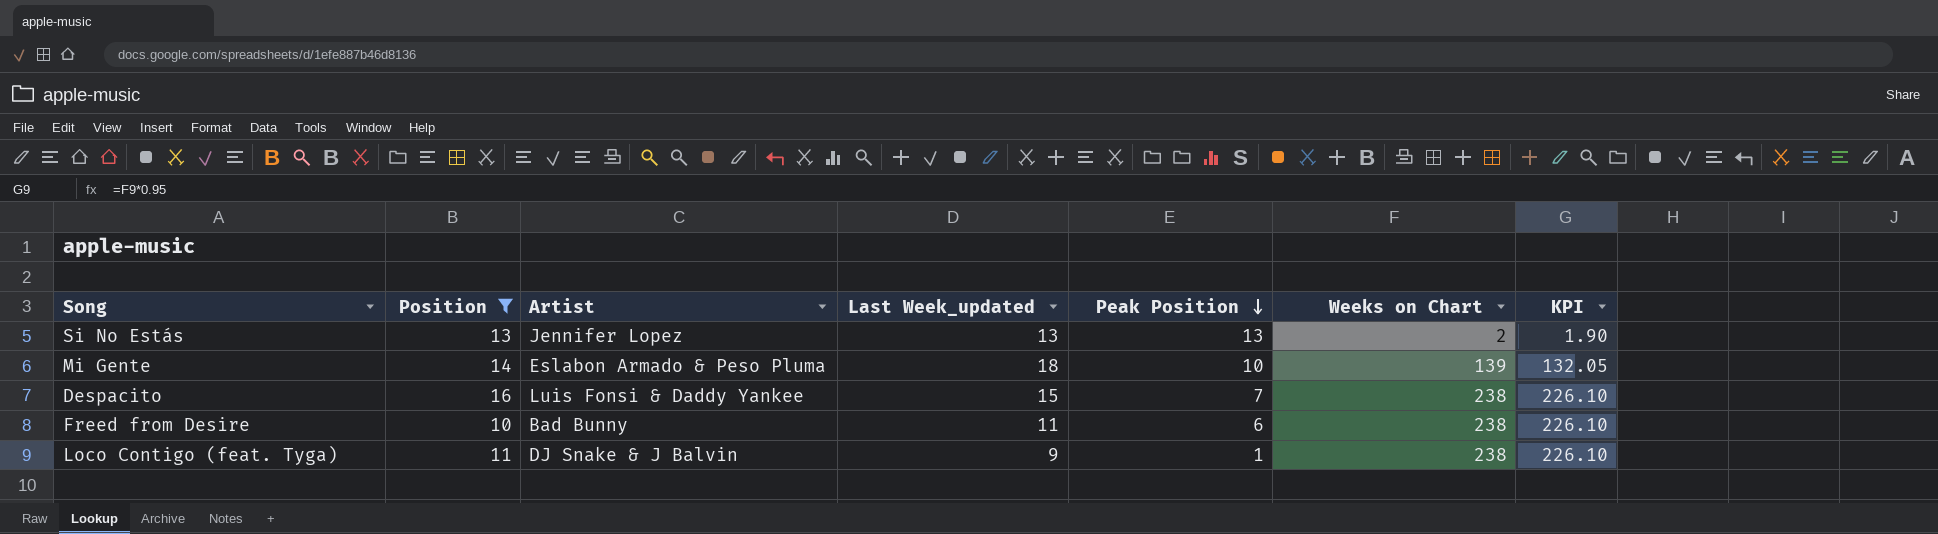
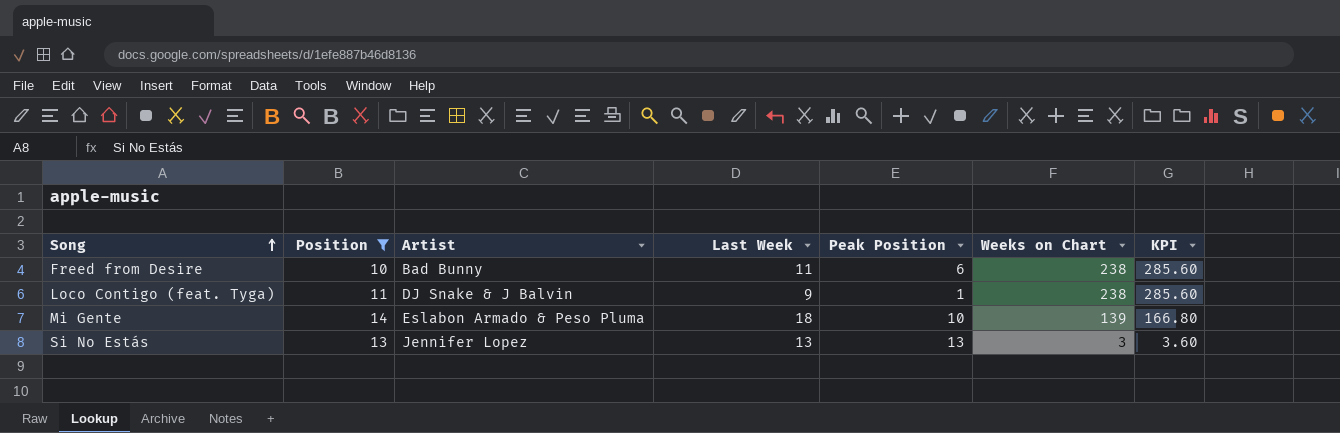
row order: Peak Position descending -> Song ascending
column name: Last Week_updated -> Last Week
column KPI | formula: [Weeks on Chart] * 0.95 -> [Weeks on Chart] * 1.2
row Despacito: 16 | Luis Fonsi & Daddy Yankee | 15 | 7 | 238 | 226.10 -> none
Si No Estás | Weeks on Chart: 2 -> 3

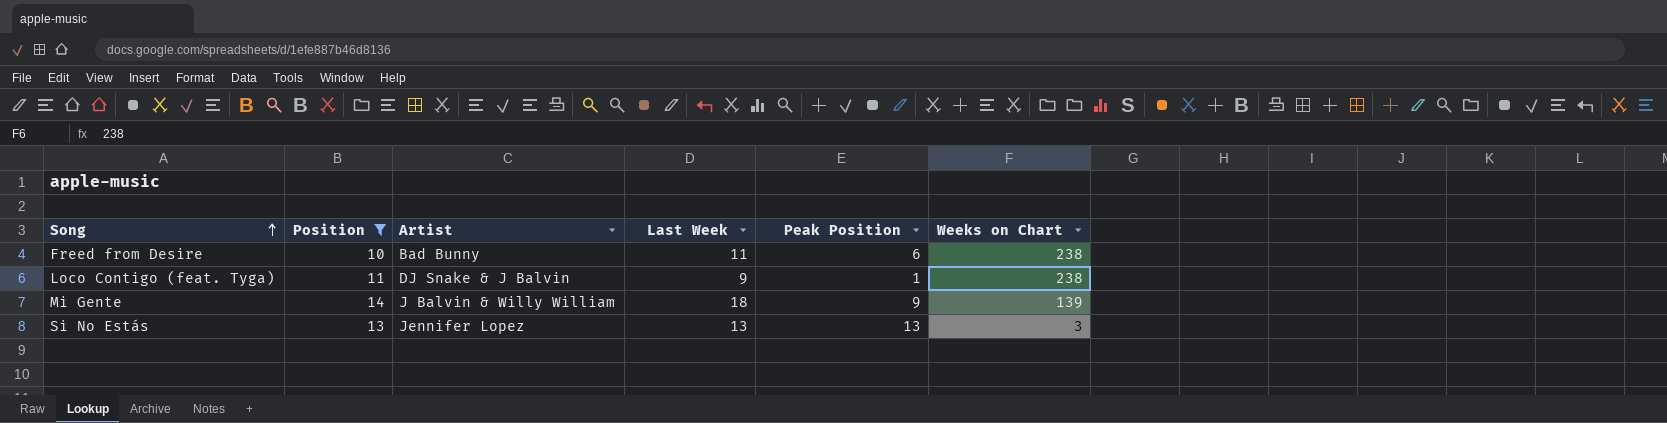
column KPI | formula: [Weeks on Chart] * 1.2 -> none
Mi Gente | Artist: Eslabon Armado & Peso Pluma -> J Balvin & Willy William
Mi Gente | Peak Position: 10 -> 9

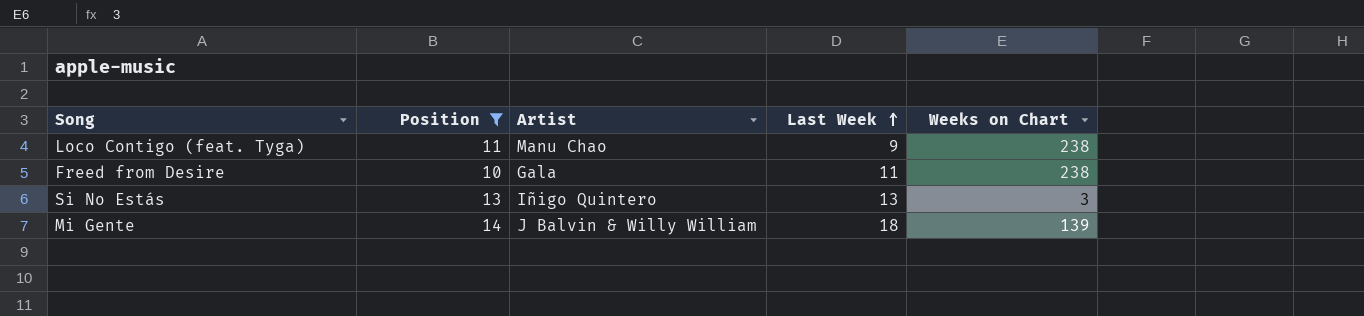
row order: Song ascending -> Last Week ascending
column Peak Position | position: 5 -> none
Loco Contigo (feat. Tyga) | Artist: DJ Snake & J Balvin -> Manu Chao
Freed from Desire | Artist: Bad Bunny -> Gala
Si No Estás | Artist: Jennifer Lopez -> Iñigo Quintero

